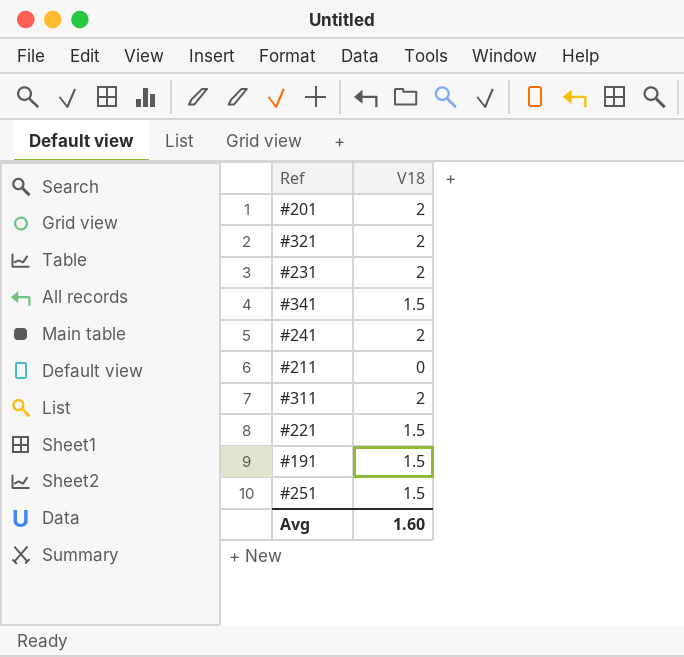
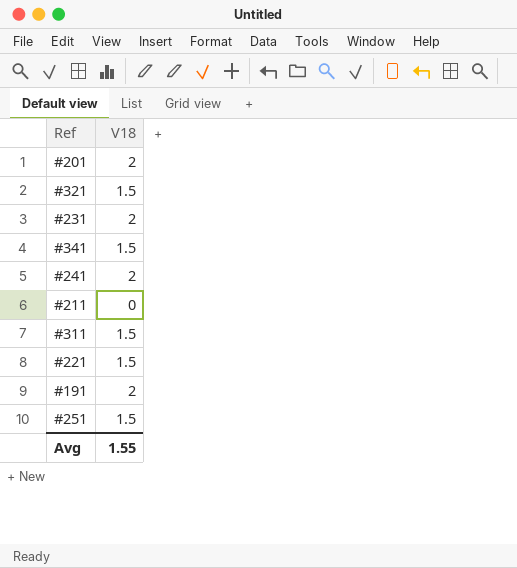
#321 | V18: 2 -> 1.5
#311 | V18: 2 -> 1.5
#191 | V18: 1.5 -> 2
Avg | V18: 1.60 -> 1.55

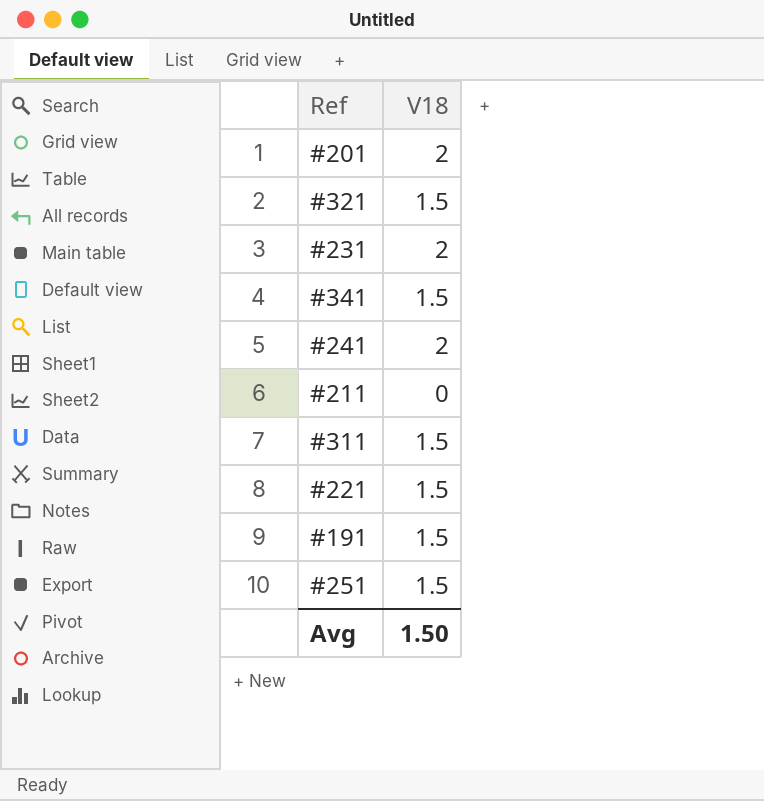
#191 | V18: 2 -> 1.5
Avg | V18: 1.55 -> 1.50

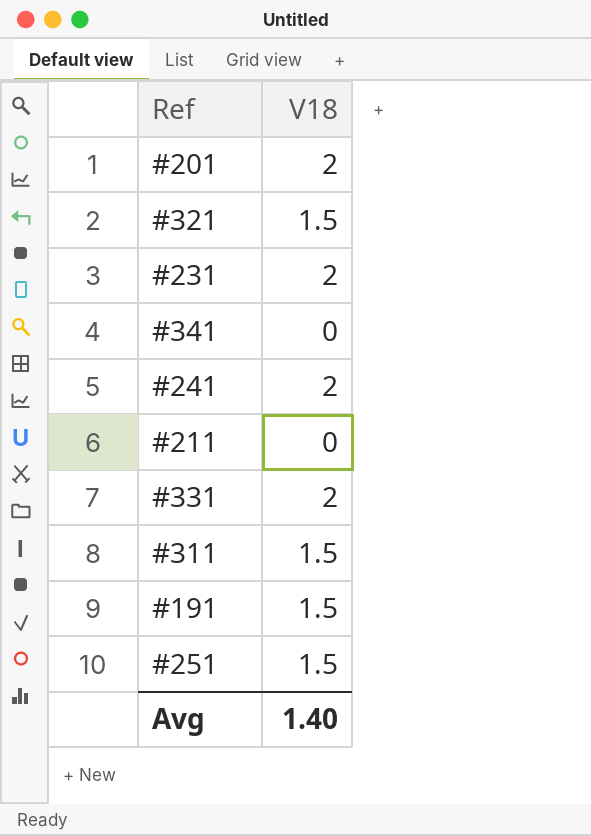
row #221: 1.5 -> none
#341 | V18: 1.5 -> 0
row #331: none -> 2
Avg | V18: 1.50 -> 1.40

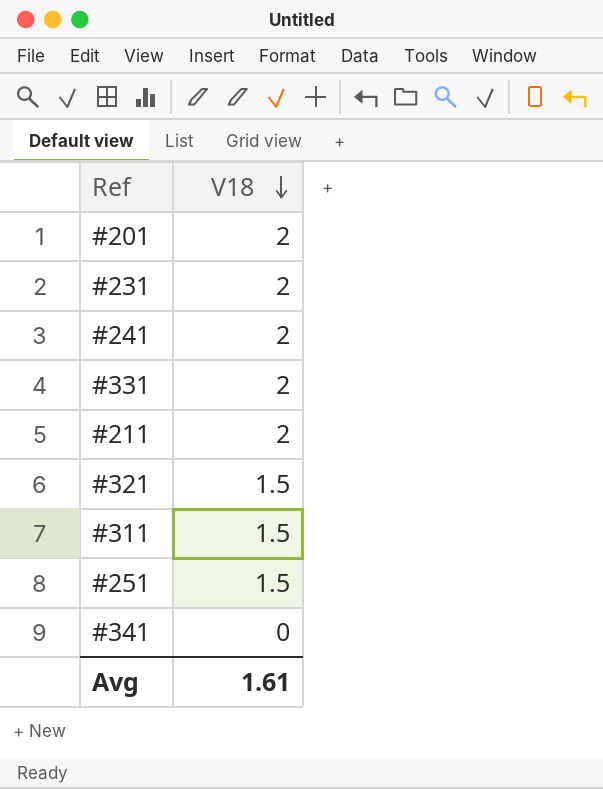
row order: none -> V18 descending
row #191: 1.5 -> none
#211 | V18: 0 -> 2
Avg | V18: 1.40 -> 1.61

